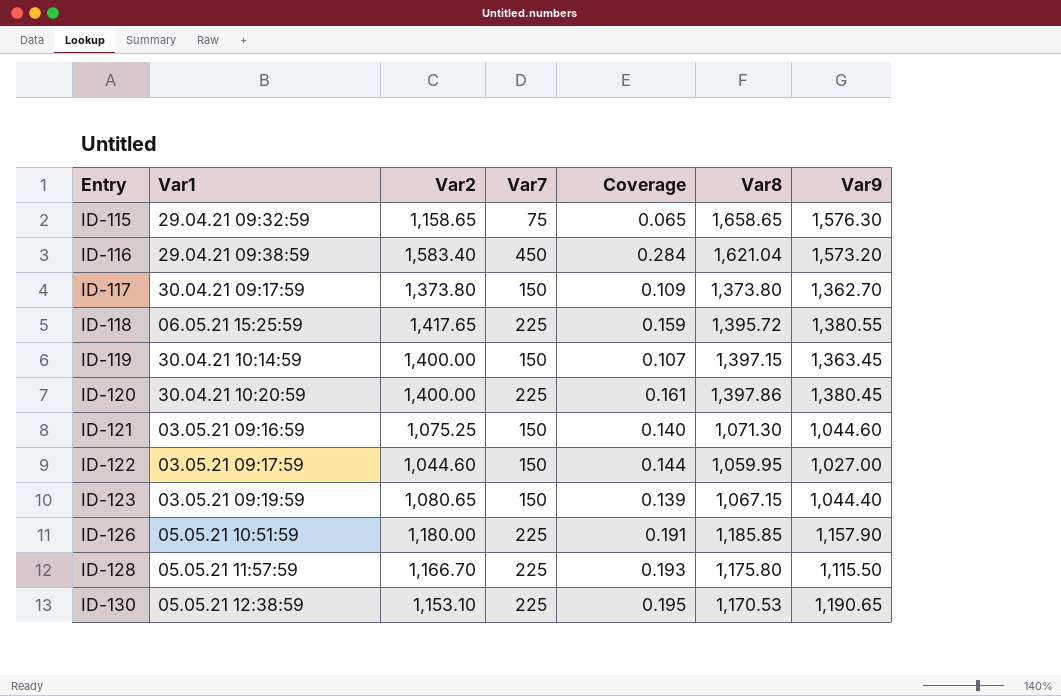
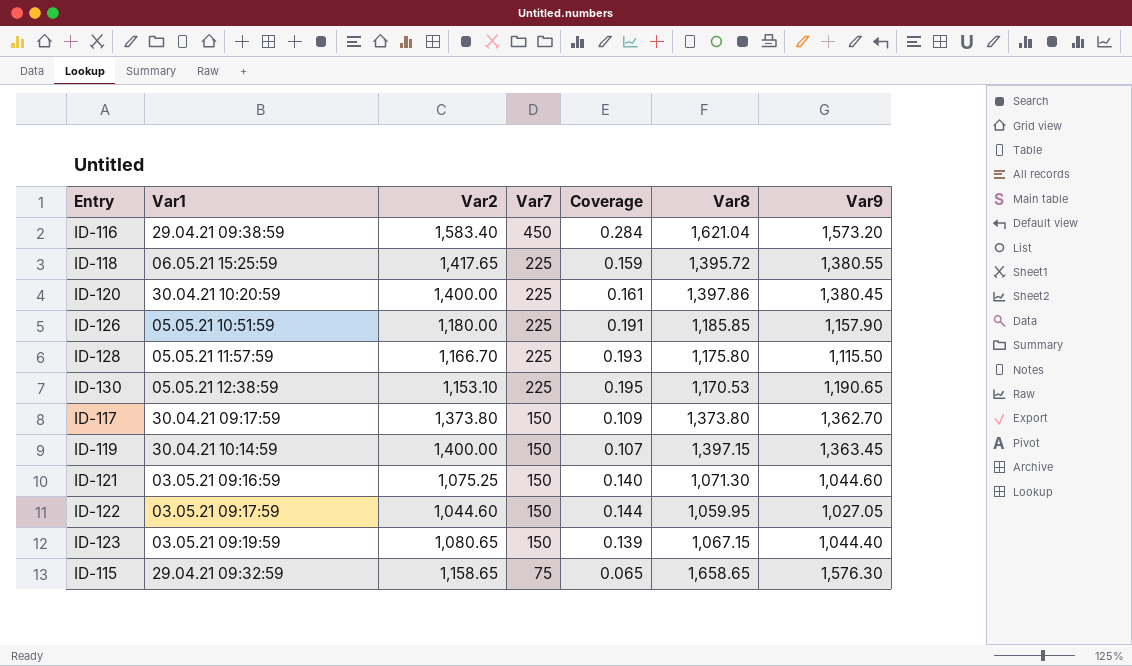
row order: Entry ascending -> Var7 descending
ID-122 | Var9: 1,027.00 -> 1,027.05

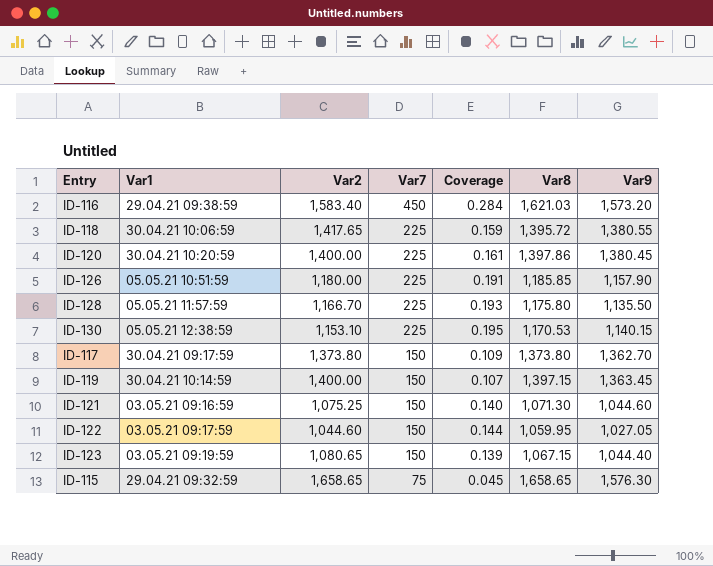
ID-116 | Var8: 1,621.04 -> 1,621.03
ID-118 | Var1: 06.05.21 15:25:59 -> 30.04.21 10:06:59
ID-128 | Var9: 1,115.50 -> 1,135.50
ID-130 | Var9: 1,190.65 -> 1,140.15
ID-115 | Var2: 1,158.65 -> 1,658.65
ID-115 | Coverage: 0.065 -> 0.045

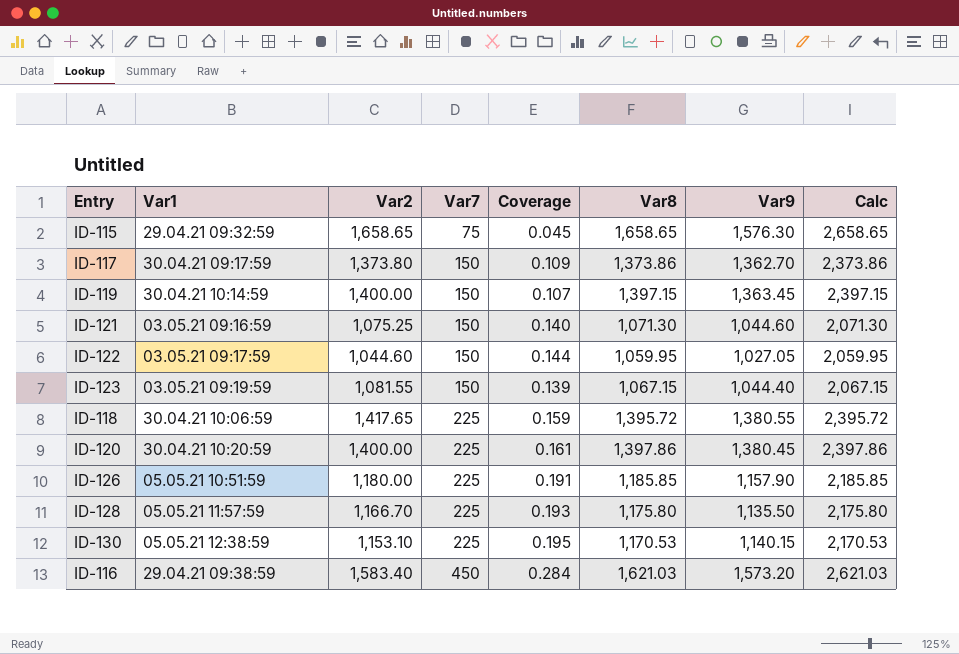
row order: Var7 descending -> Var7 ascending
column Calc | formula: none -> [Var8] + 1000
ID-117 | Var8: 1,373.80 -> 1,373.86
ID-123 | Var2: 1,080.65 -> 1,081.55

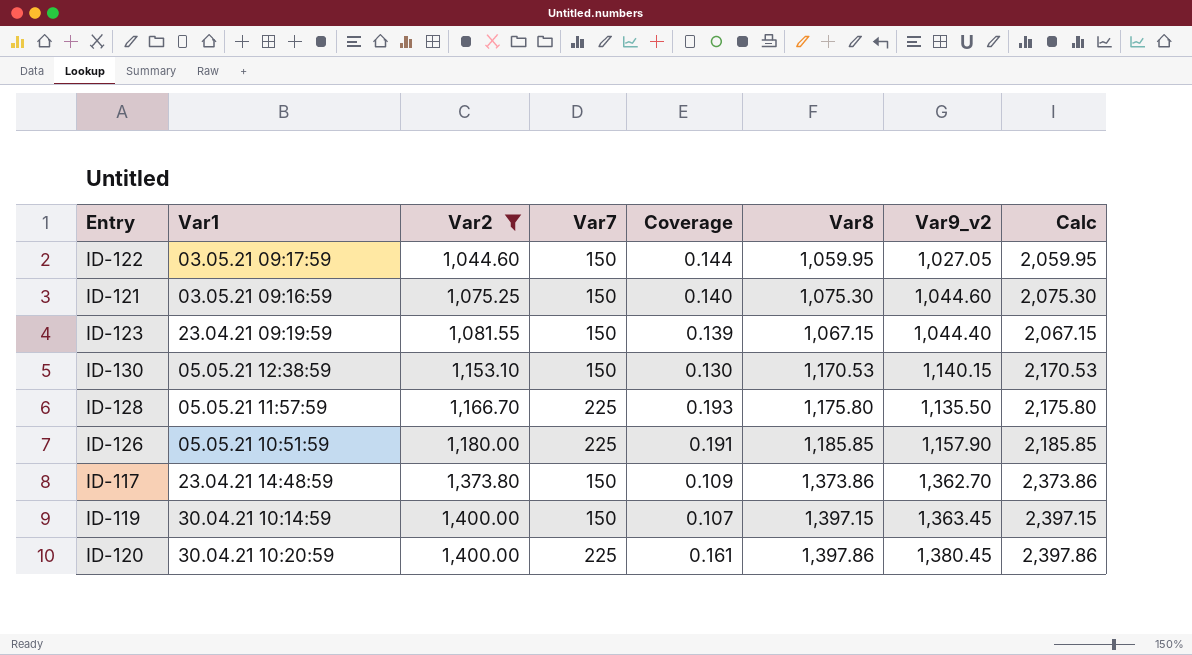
filter: none -> Var2 <= 1,400.00
row order: Var7 ascending -> Var2 ascending
column name: Var9 -> Var9_v2
ID-121 | Var8: 1,071.30 -> 1,075.30
ID-121 | Calc: 2,071.30 -> 2,075.30
ID-123 | Var1: 03.05.21 09:19:59 -> 23.04.21 09:19:59
ID-130 | Var7: 225 -> 150
ID-130 | Coverage: 0.195 -> 0.130
ID-117 | Var1: 30.04.21 09:17:59 -> 23.04.21 14:48:59

